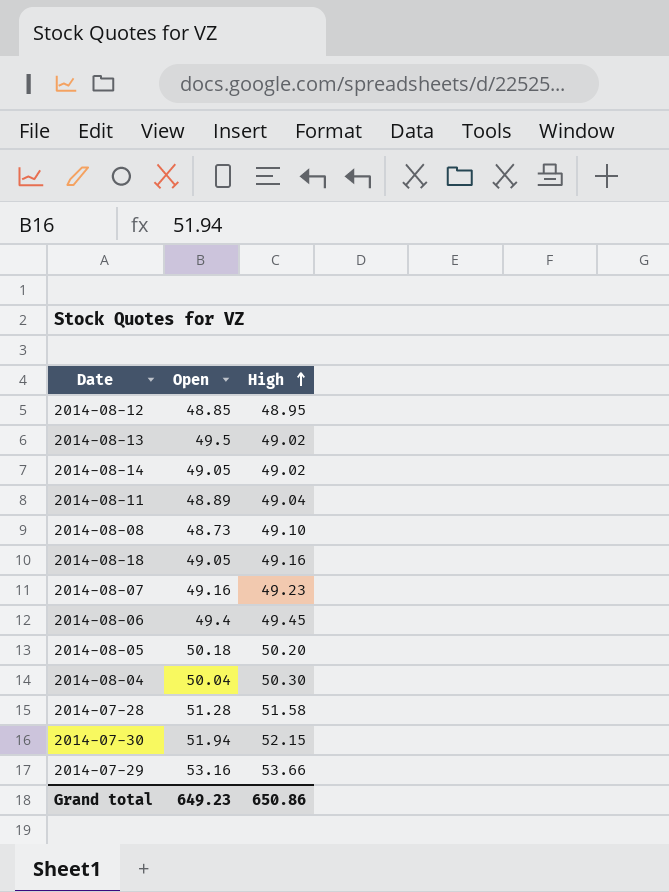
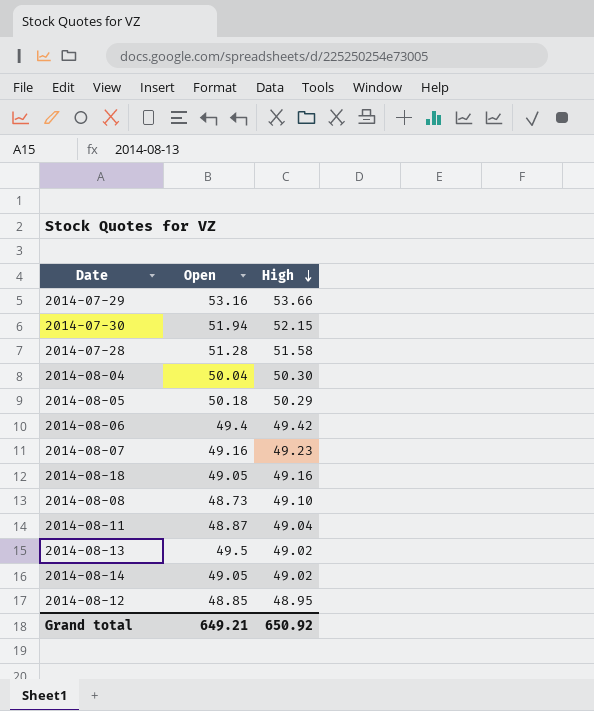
row order: High ascending -> High descending
2014-08-05 | High: 50.20 -> 50.29
2014-08-06 | High: 49.45 -> 49.42
2014-08-11 | Open: 48.89 -> 48.87
Grand total | Open: 649.23 -> 649.21
Grand total | High: 650.86 -> 650.92

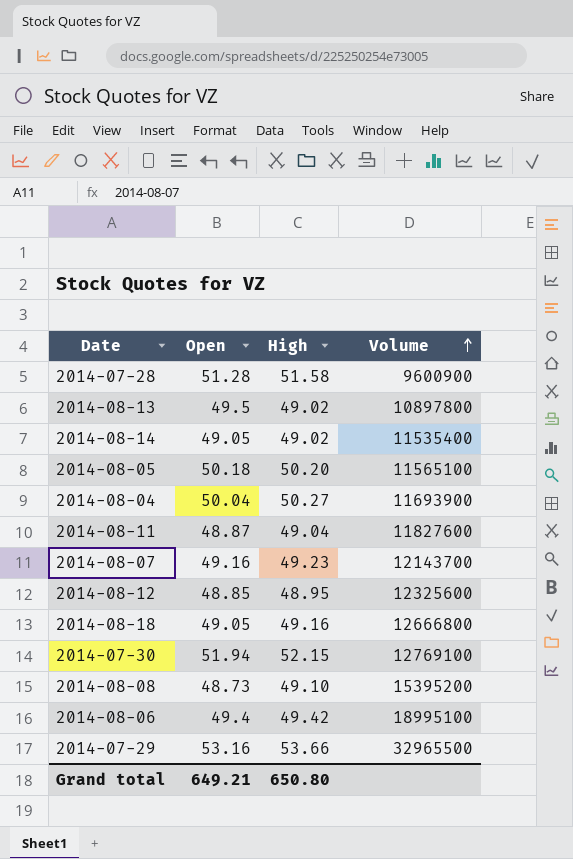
row order: High descending -> Volume ascending
column Volume | position: none -> 4
2014-08-05 | High: 50.29 -> 50.20
2014-08-04 | High: 50.30 -> 50.27
Grand total | High: 650.92 -> 650.80

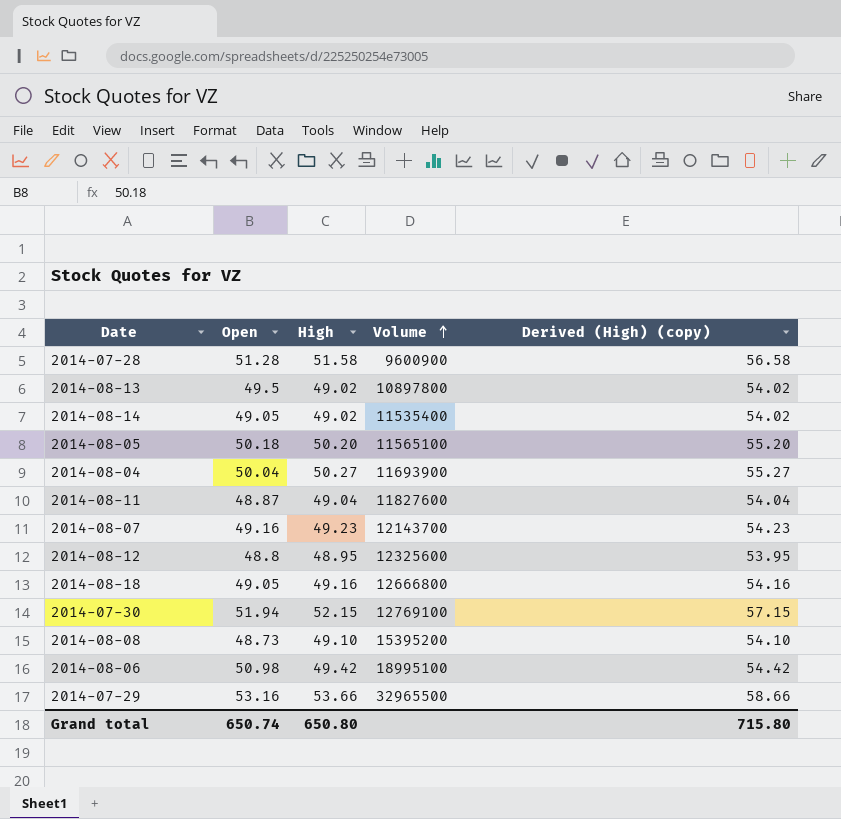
column Derived (High) (copy) | formula: none -> [High] + 5
2014-08-12 | Open: 48.85 -> 48.8
2014-08-06 | Open: 49.4 -> 50.98
Grand total | Open: 649.21 -> 650.74

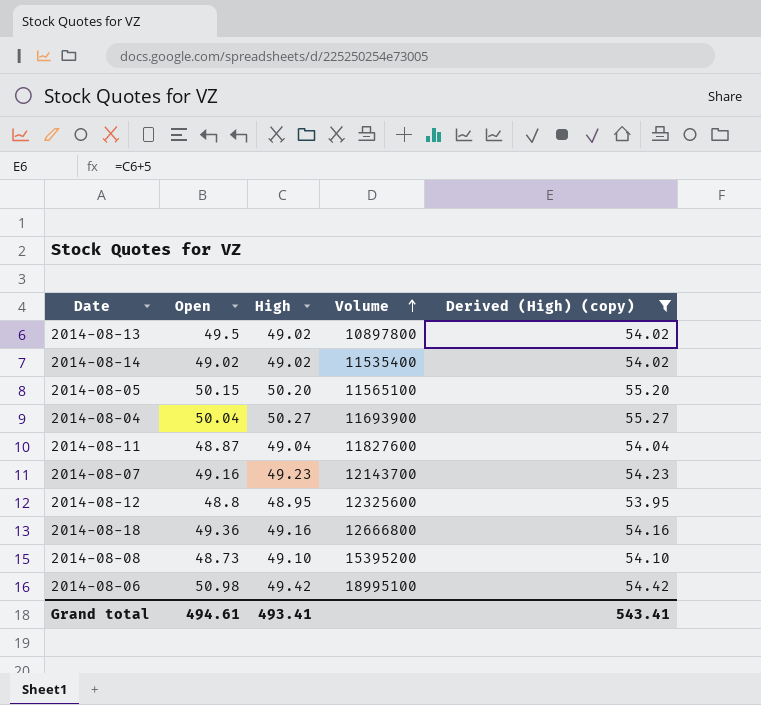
filter: none -> Derived (High) (copy) <= 55.27
2014-08-14 | Open: 49.05 -> 49.02
2014-08-05 | Open: 50.18 -> 50.15
2014-08-18 | Open: 49.05 -> 49.36
Grand total | Open: 650.74 -> 494.61
Grand total | High: 650.80 -> 493.41
Grand total | Derived (High) (copy): 715.80 -> 543.41

